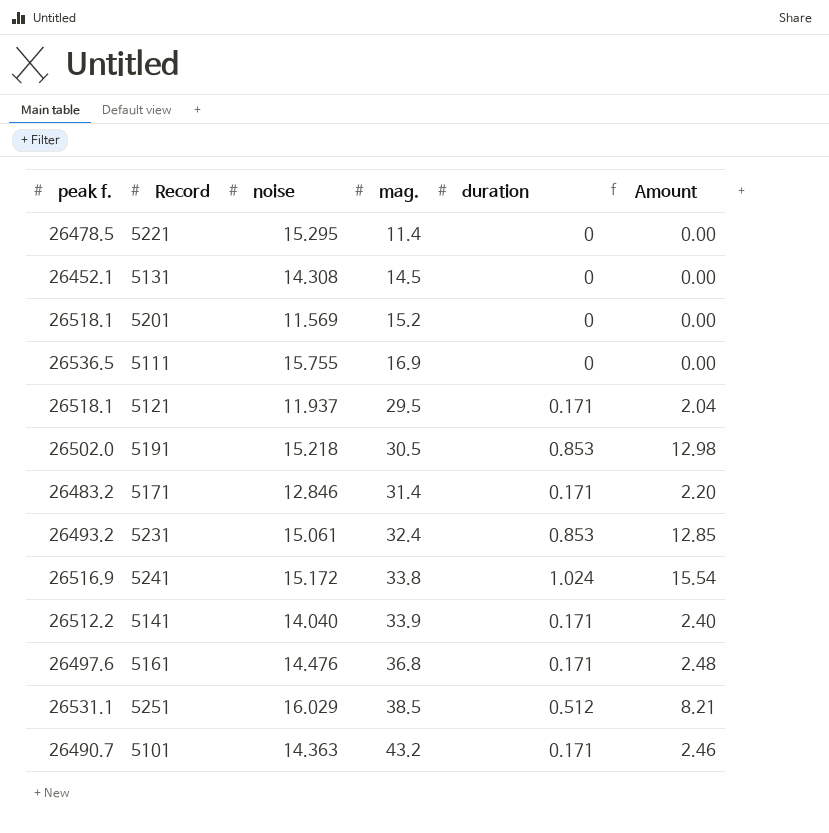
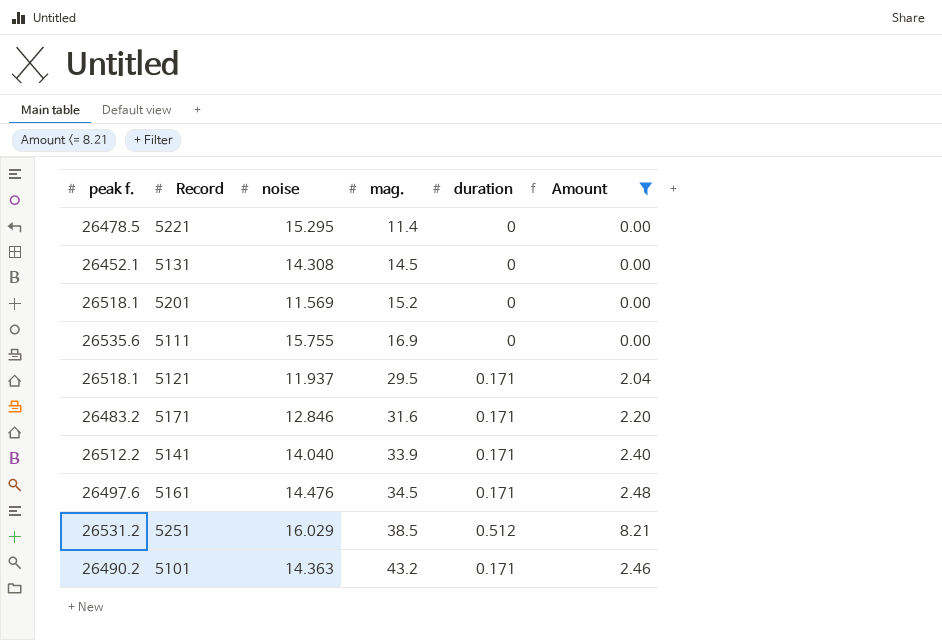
filter: none -> Amount <= 8.21
5111 | peak f.: 26536.5 -> 26535.6
5171 | mag.: 31.4 -> 31.6
5161 | mag.: 36.8 -> 34.5
5251 | peak f.: 26531.1 -> 26531.2
5101 | peak f.: 26490.7 -> 26490.2

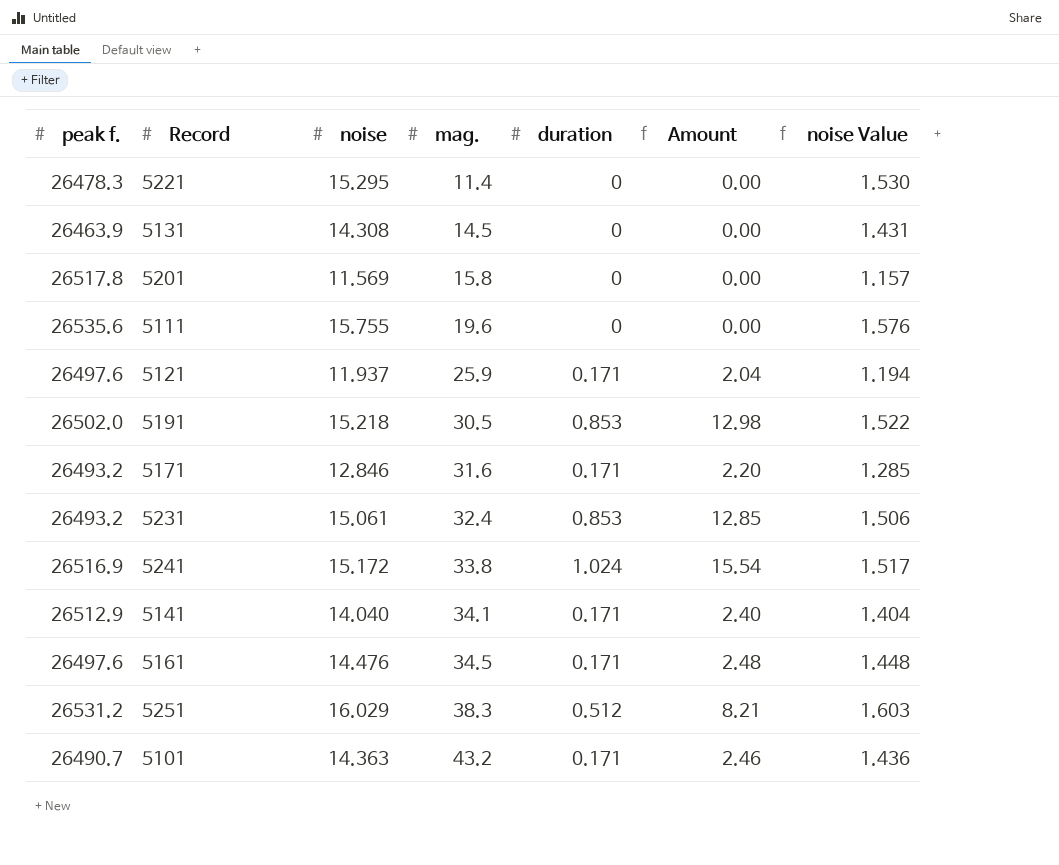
filter: Amount <= 8.21 -> none
column noise Value | formula: none -> [noise] * 0.1
5221 | peak f.: 26478.5 -> 26478.3
5131 | peak f.: 26452.1 -> 26463.9
5201 | peak f.: 26518.1 -> 26517.8
5201 | mag.: 15.2 -> 15.8
5111 | mag.: 16.9 -> 19.6
5121 | peak f.: 26518.1 -> 26497.6
5121 | mag.: 29.5 -> 25.9
5171 | peak f.: 26483.2 -> 26493.2
5141 | peak f.: 26512.2 -> 26512.9
5141 | mag.: 33.9 -> 34.1
5251 | mag.: 38.5 -> 38.3
5101 | peak f.: 26490.2 -> 26490.7

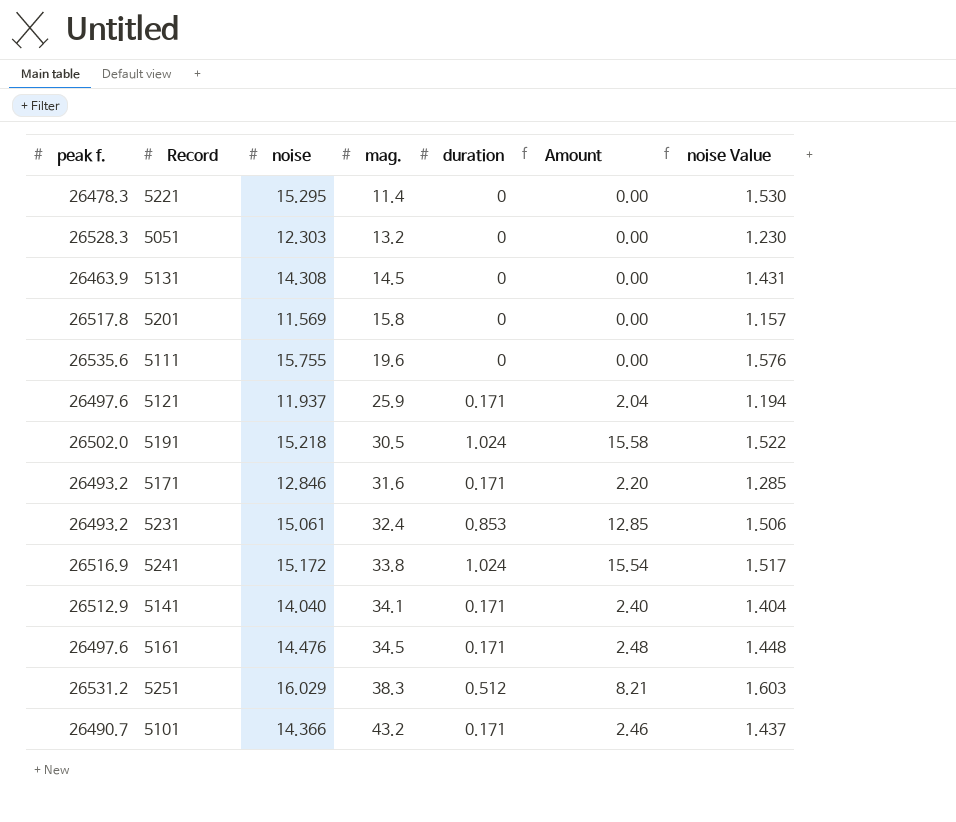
row 5051: none -> 26528.3 | 12.303 | 13.2 | 0 | 0.00 | 1.230
5191 | duration: 0.853 -> 1.024
5191 | Amount: 12.98 -> 15.58
5101 | noise: 14.363 -> 14.366
5101 | noise Value: 1.436 -> 1.437

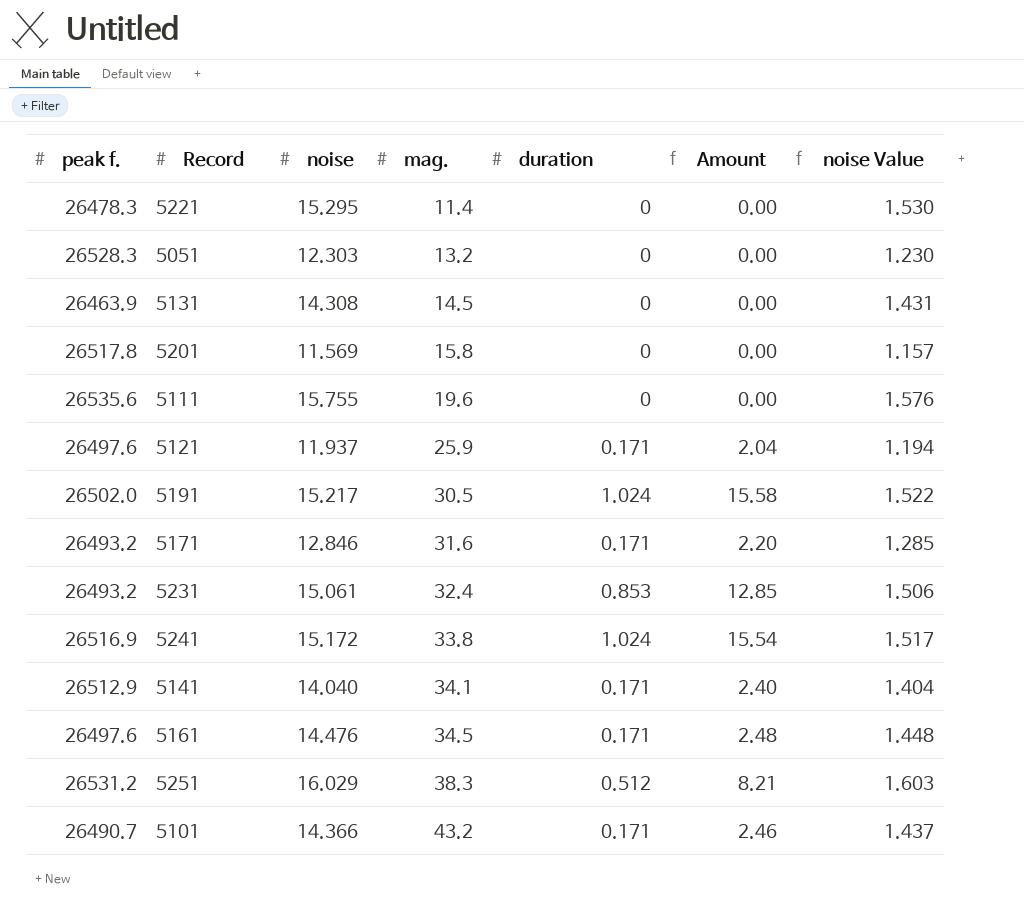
5191 | noise: 15.218 -> 15.217

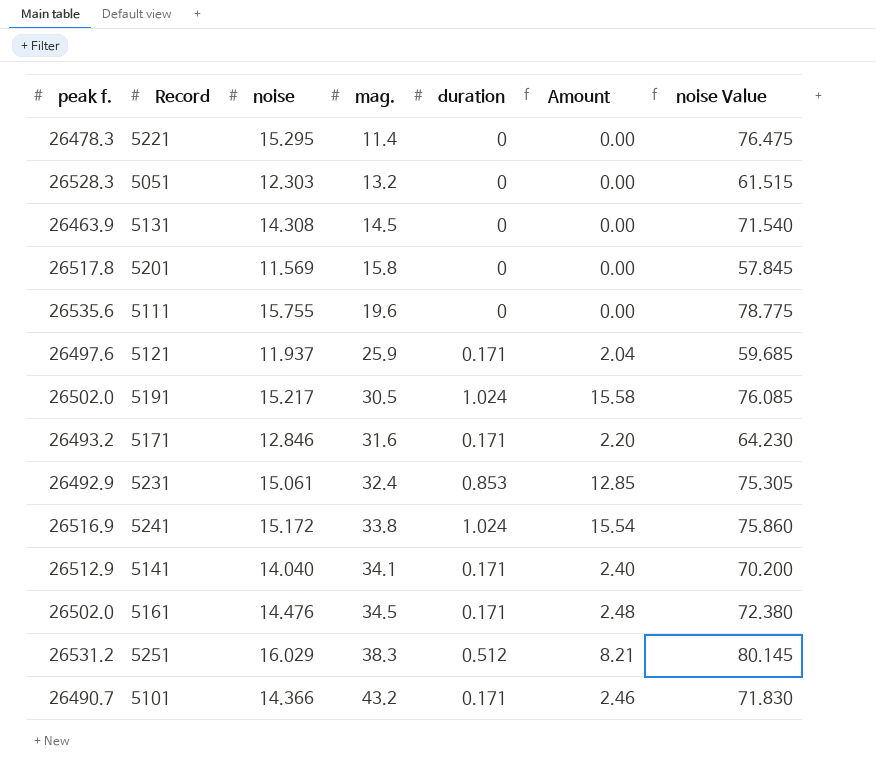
column noise Value | formula: [noise] * 0.1 -> [noise] * 5
5231 | peak f.: 26493.2 -> 26492.9
5161 | peak f.: 26497.6 -> 26502.0

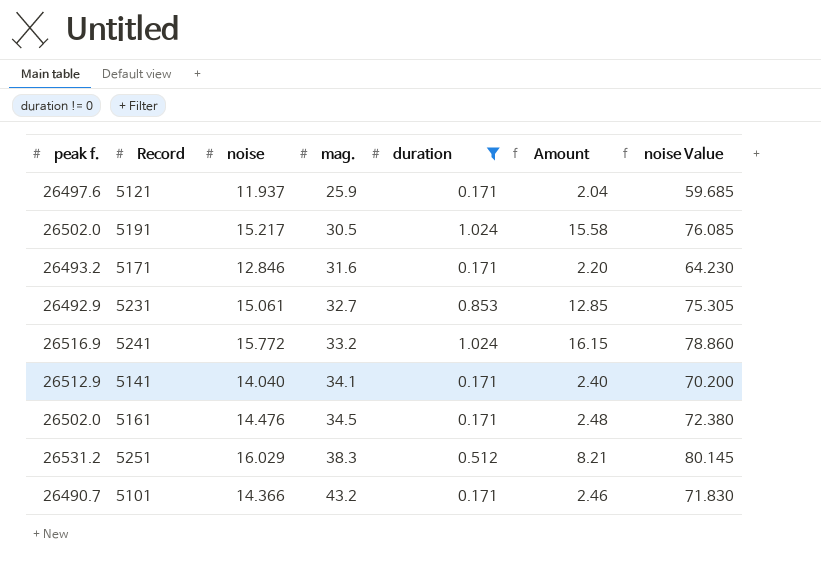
filter: none -> duration != 0
5231 | mag.: 32.4 -> 32.7
5241 | noise: 15.172 -> 15.772
5241 | mag.: 33.8 -> 33.2
5241 | Amount: 15.54 -> 16.15
5241 | noise Value: 75.860 -> 78.860

